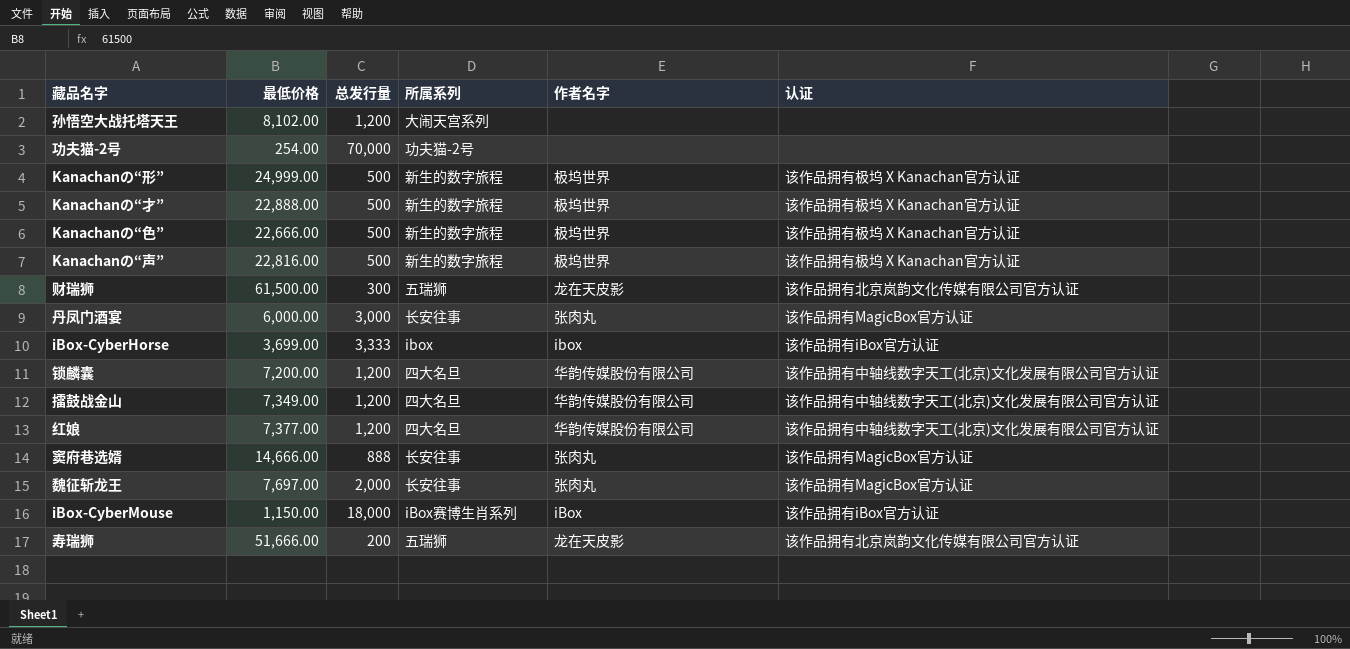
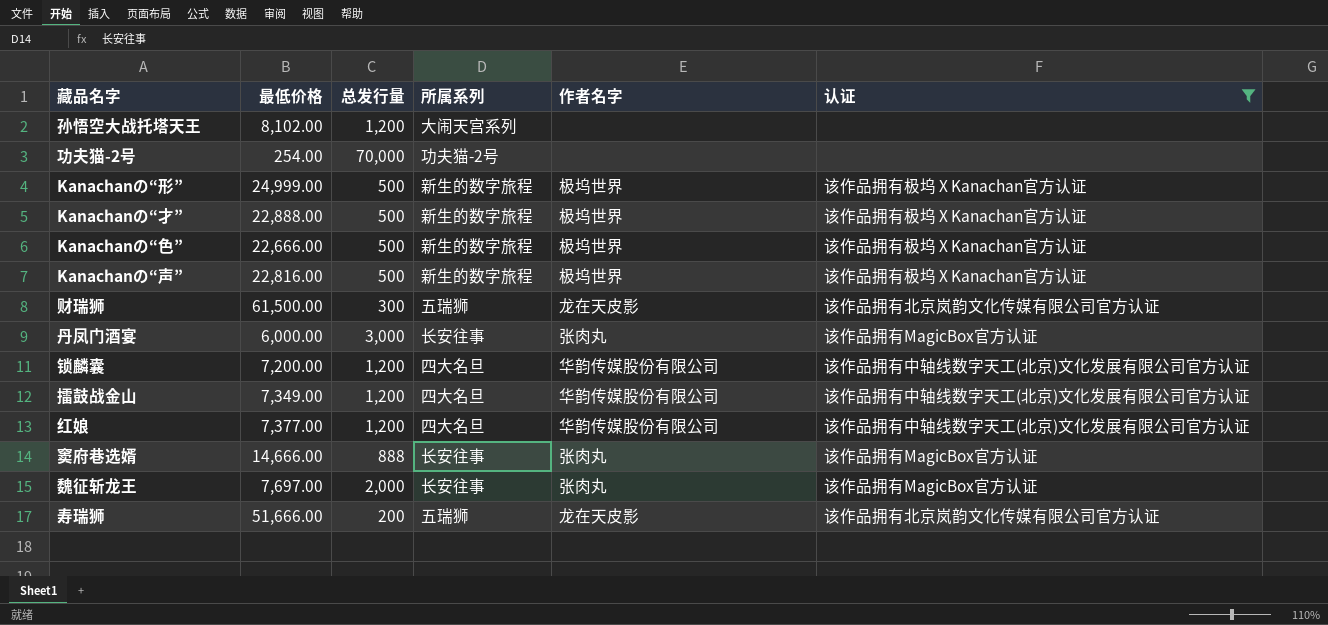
filter: none -> 认证 != 该作品拥有iBox官方认证

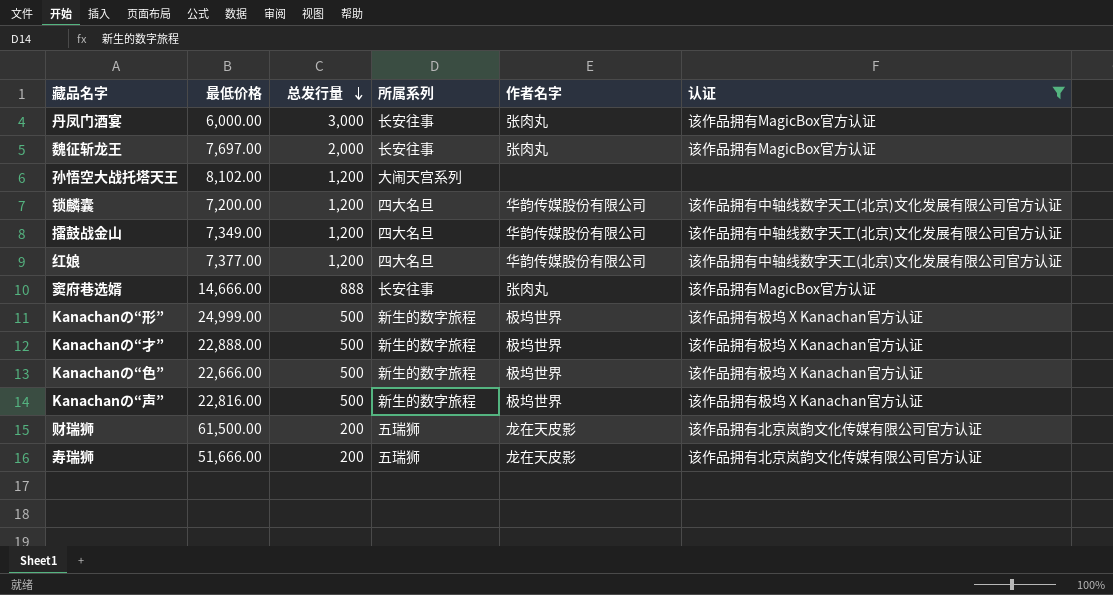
row order: none -> 总发行量 descending
row 功夫猫-2号: 254.00 | 70,000 | 功夫猫-2号 | none | none -> none
财瑞狮 | 总发行量: 300 -> 200

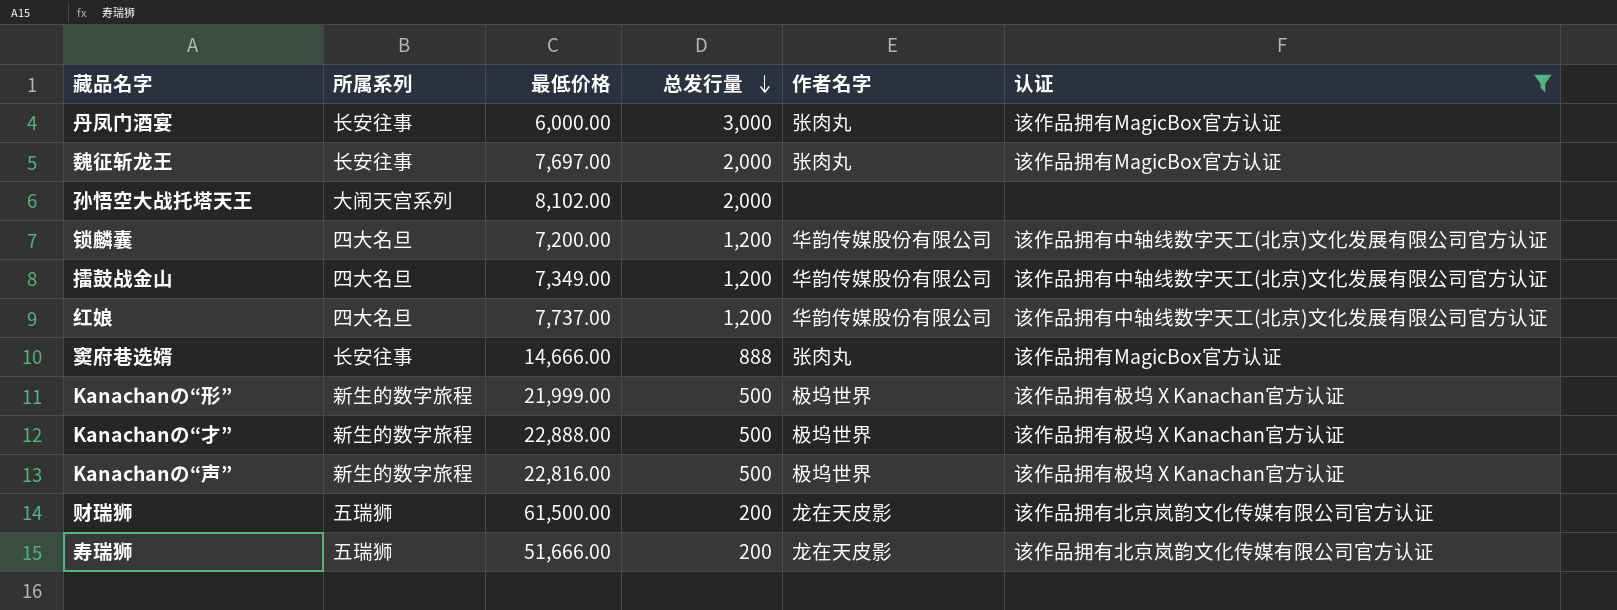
column 所属系列 | position: 4 -> 2
row Kanachanの“色”: 22,666.00 | 500 | 新生的数字旅程 | 极坞世界 | 该作品拥有极坞 X Kanachan官方认证 -> none
孙悟空大战托塔天王 | 总发行量: 1,200 -> 2,000
红娘 | 最低价格: 7,377.00 -> 7,737.00
Kanachanの“形” | 最低价格: 24,999.00 -> 21,999.00

